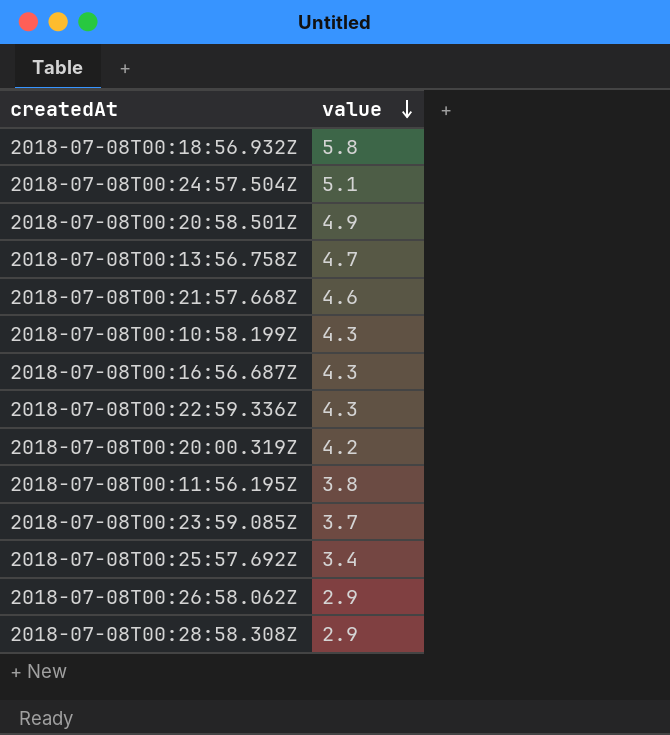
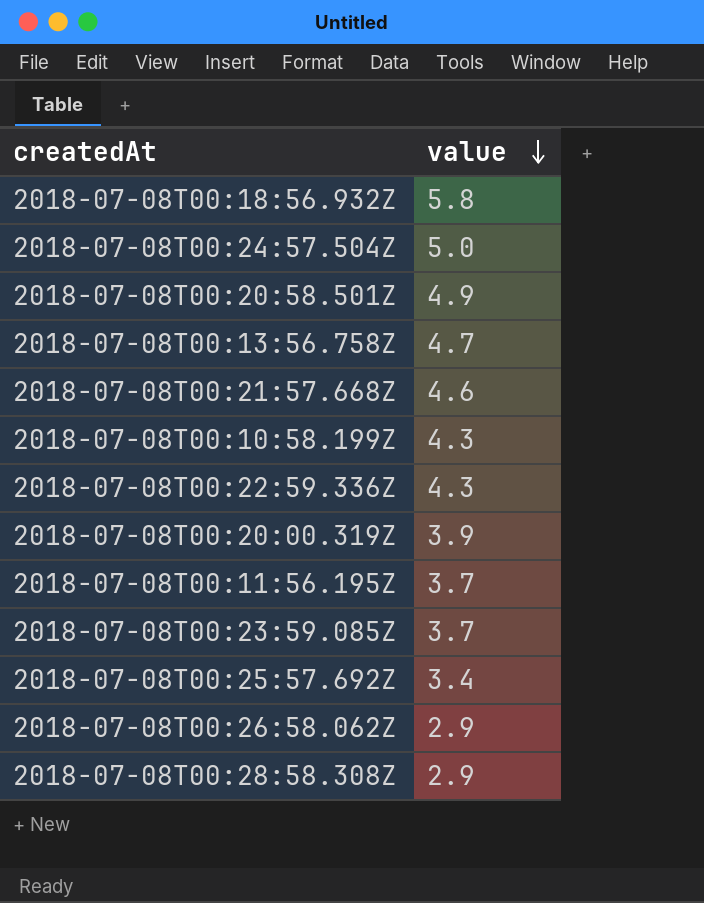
row 2018-07-08T00:16:56.687Z: 4.3 -> none
2018-07-08T00:24:57.504Z | value: 5.1 -> 5.0
2018-07-08T00:20:00.319Z | value: 4.2 -> 3.9
2018-07-08T00:11:56.195Z | value: 3.8 -> 3.7

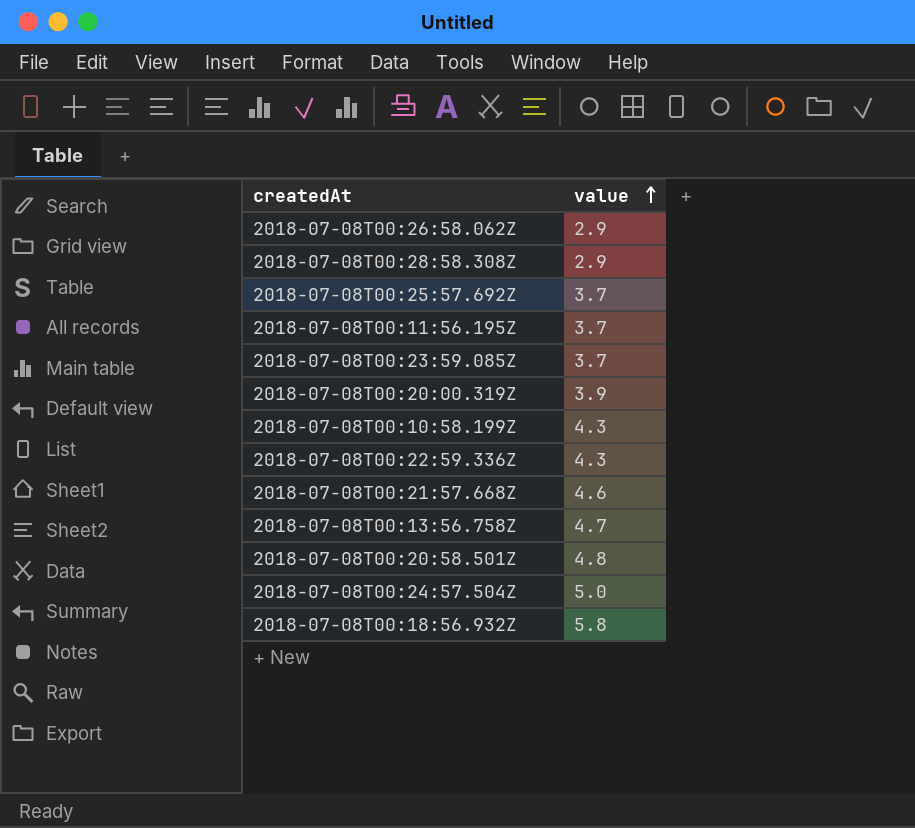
row order: value descending -> value ascending
2018-07-08T00:25:57.692Z | value: 3.4 -> 3.7
2018-07-08T00:20:58.501Z | value: 4.9 -> 4.8

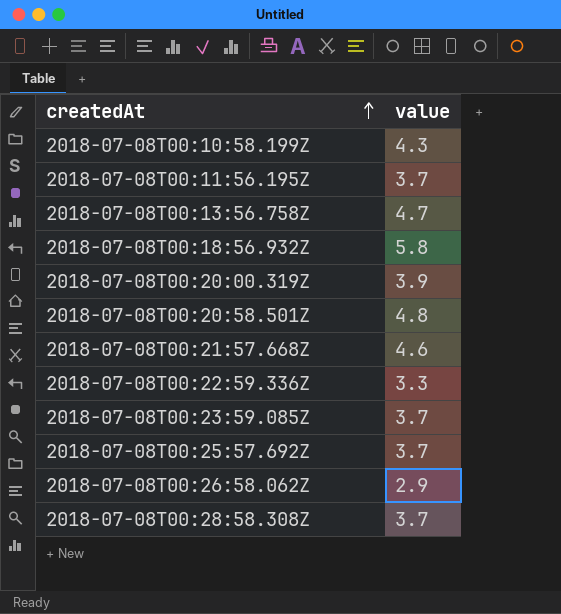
row order: value ascending -> createdAt ascending
row 2018-07-08T00:24:57.504Z: 5.0 -> none
2018-07-08T00:22:59.336Z | value: 4.3 -> 3.3
2018-07-08T00:28:58.308Z | value: 2.9 -> 3.7

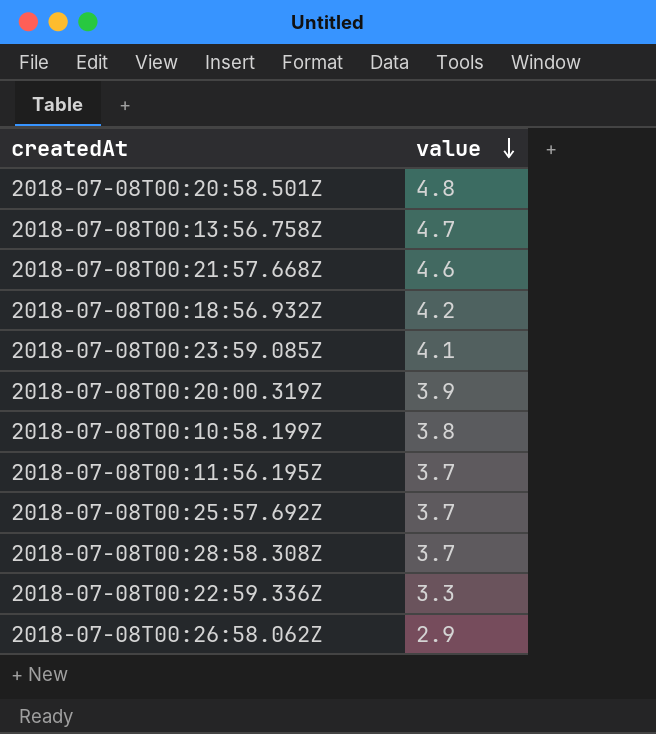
row order: createdAt ascending -> value descending
2018-07-08T00:18:56.932Z | value: 5.8 -> 4.2
2018-07-08T00:23:59.085Z | value: 3.7 -> 4.1
2018-07-08T00:10:58.199Z | value: 4.3 -> 3.8

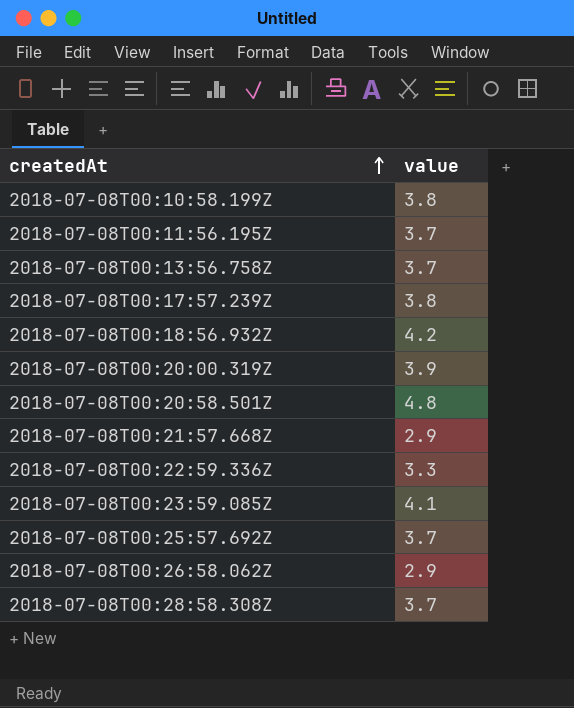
row order: value descending -> createdAt ascending
2018-07-08T00:13:56.758Z | value: 4.7 -> 3.7
row 2018-07-08T00:17:57.239Z: none -> 3.8
2018-07-08T00:21:57.668Z | value: 4.6 -> 2.9

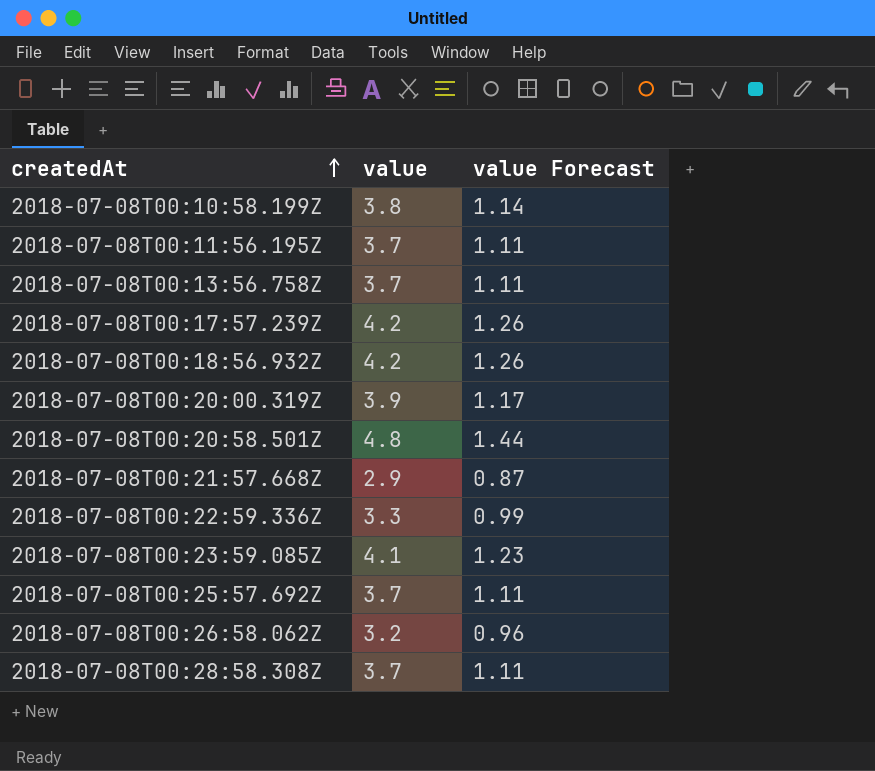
column value Forecast | formula: none -> [value] * 0.3
2018-07-08T00:17:57.239Z | value: 3.8 -> 4.2
2018-07-08T00:26:58.062Z | value: 2.9 -> 3.2

